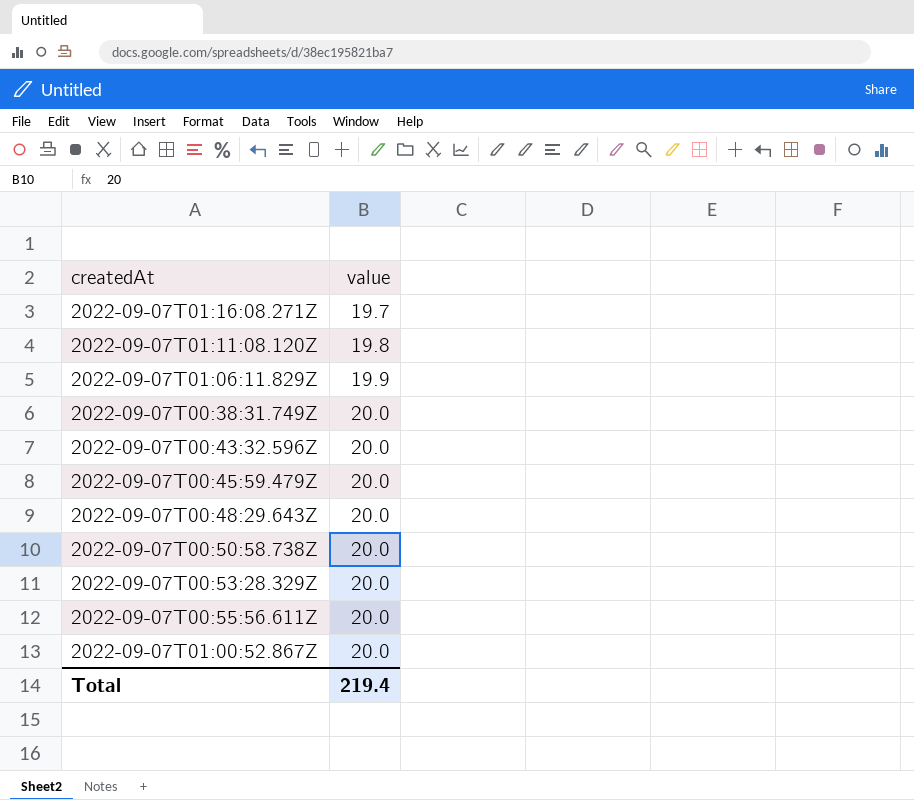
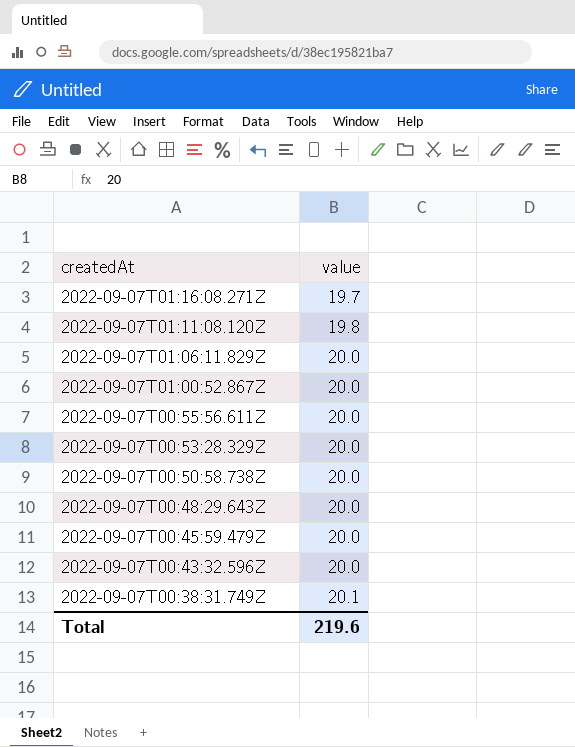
row order: value ascending -> createdAt descending
2022-09-07T01:06:11.829Z | value: 19.9 -> 20.0
2022-09-07T00:38:31.749Z | value: 20.0 -> 20.1
Total | value: 219.4 -> 219.6

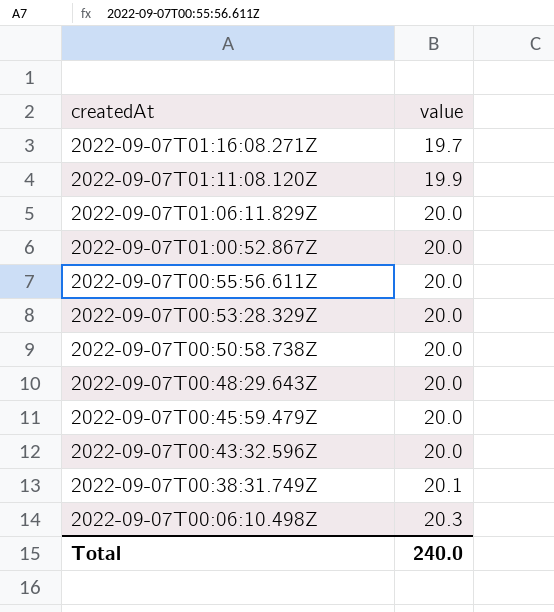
2022-09-07T01:11:08.120Z | value: 19.8 -> 19.9
row 2022-09-07T00:06:10.498Z: none -> 20.3
Total | value: 219.6 -> 240.0

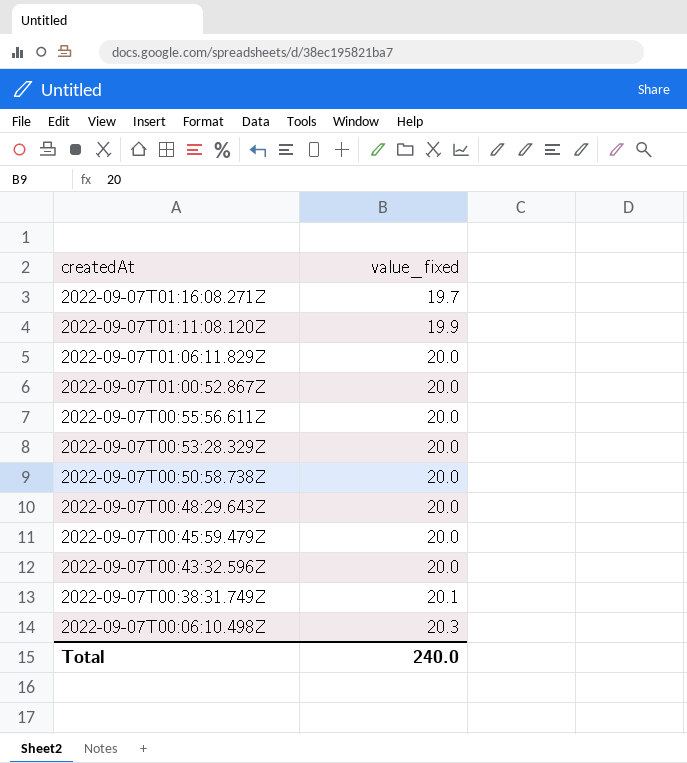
column name: value -> value_fixed

